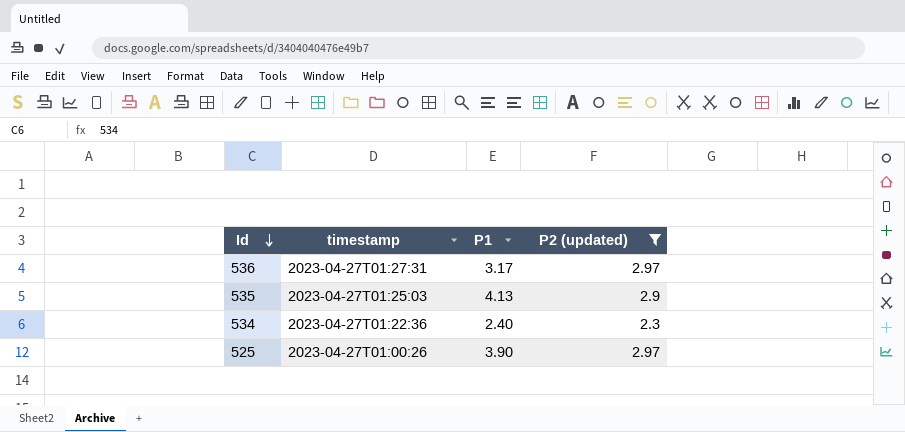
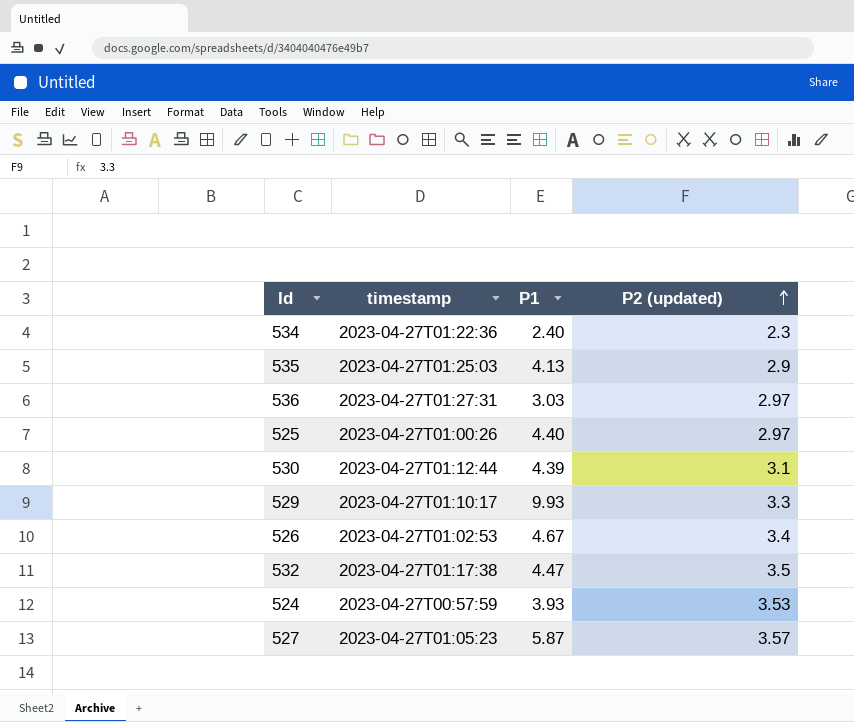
filter: P2 (updated) <= 2.97 -> none
row order: Id descending -> P2 (updated) ascending
536 | P1: 3.17 -> 3.03
525 | P1: 3.90 -> 4.40

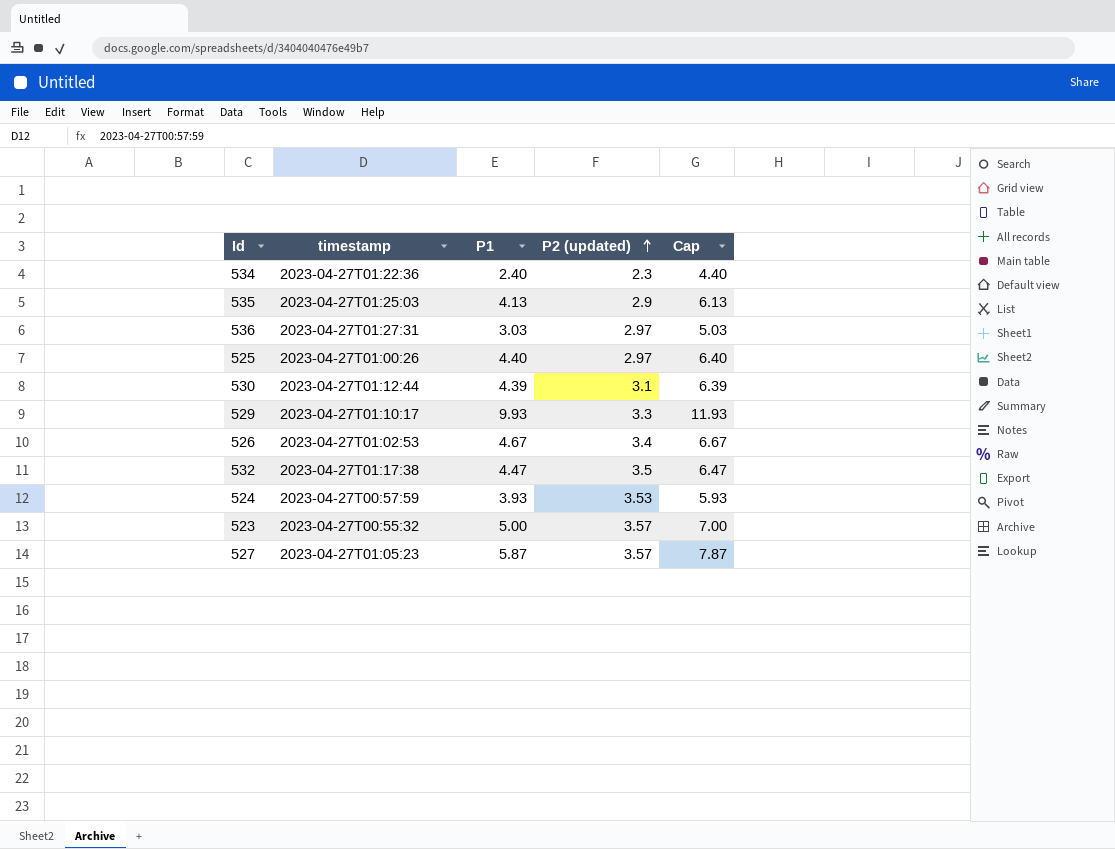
column Cap | formula: none -> [P1] + 2
row 523: none -> 2023-04-27T00:55:32 | 5.00 | 3.57 | 7.00

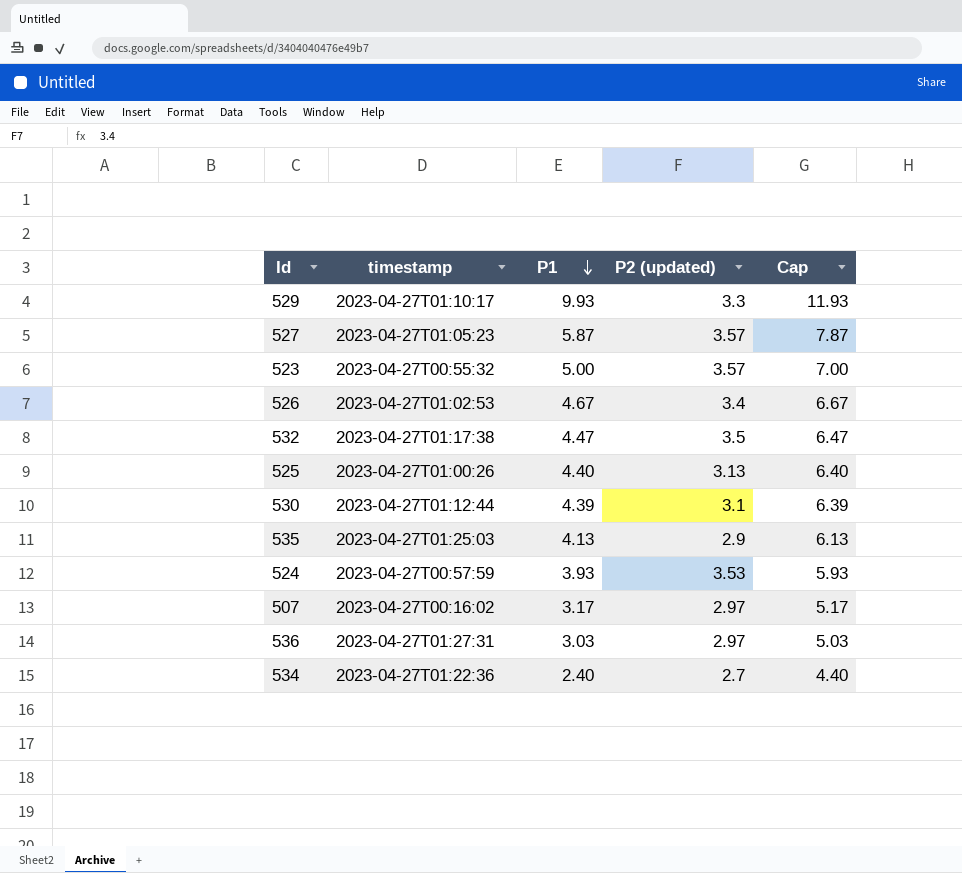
row order: P2 (updated) ascending -> P1 descending
525 | P2 (updated): 2.97 -> 3.13
row 507: none -> 2023-04-27T00:16:02 | 3.17 | 2.97 | 5.17
534 | P2 (updated): 2.3 -> 2.7

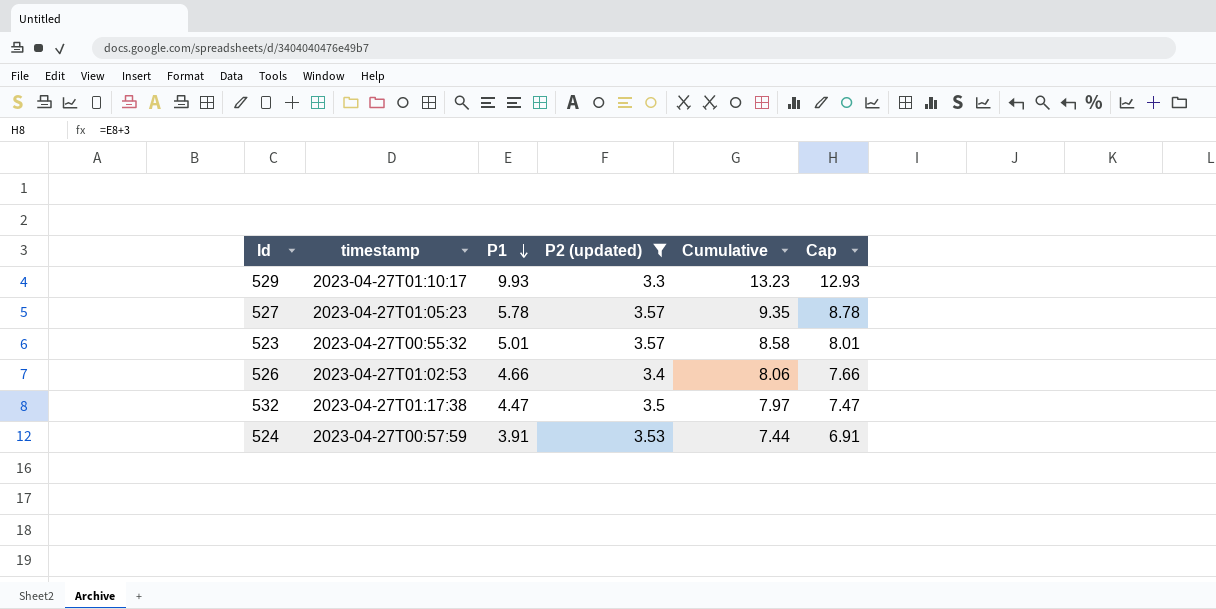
filter: none -> P2 (updated) >= 3.3
column Cumulative | formula: none -> [P1] + [P2 (updated)]
column Cap | formula: [P1] + 2 -> [P1] + 3
527 | P1: 5.87 -> 5.78
523 | P1: 5.00 -> 5.01
526 | P1: 4.67 -> 4.66
524 | P1: 3.93 -> 3.91

